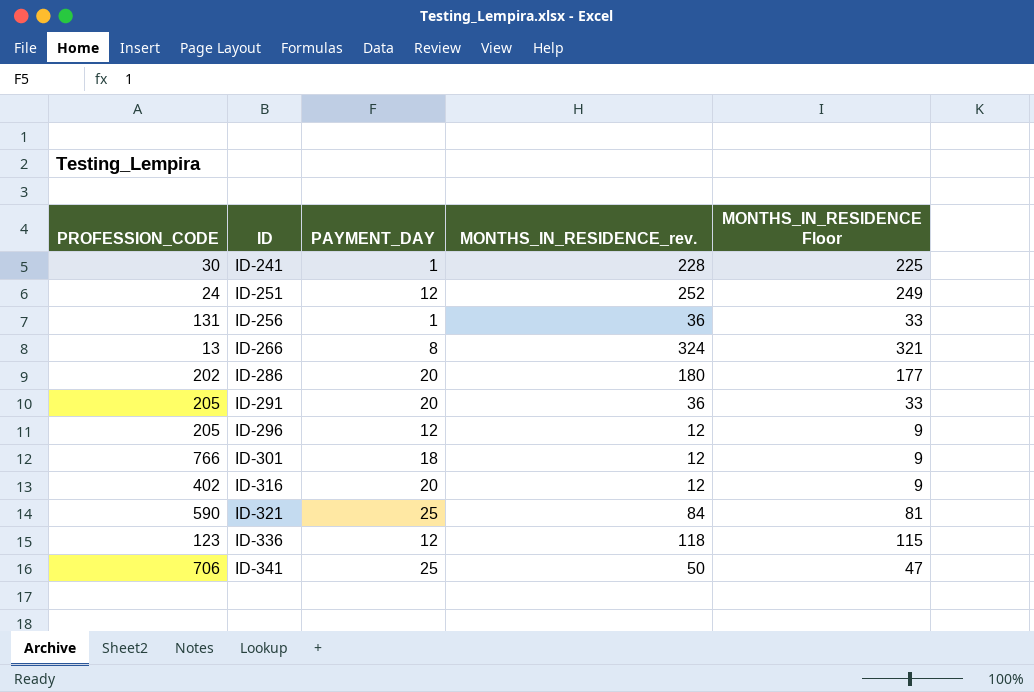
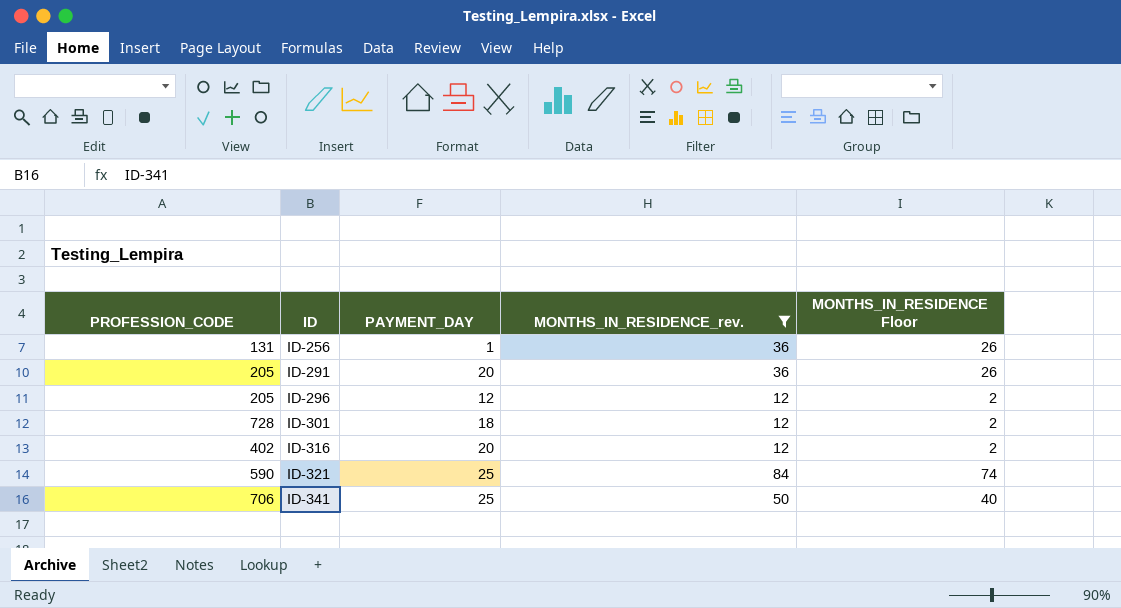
filter: none -> MONTHS_IN_RESIDENCE_rev. <= 84
column MONTHS_IN_RESIDENCE Floor | formula: [MONTHS_IN_RESIDENCE_rev.] - 3 -> [MONTHS_IN_RESIDENCE_rev.] - 10
ID-301 | PROFESSION_CODE: 766 -> 728

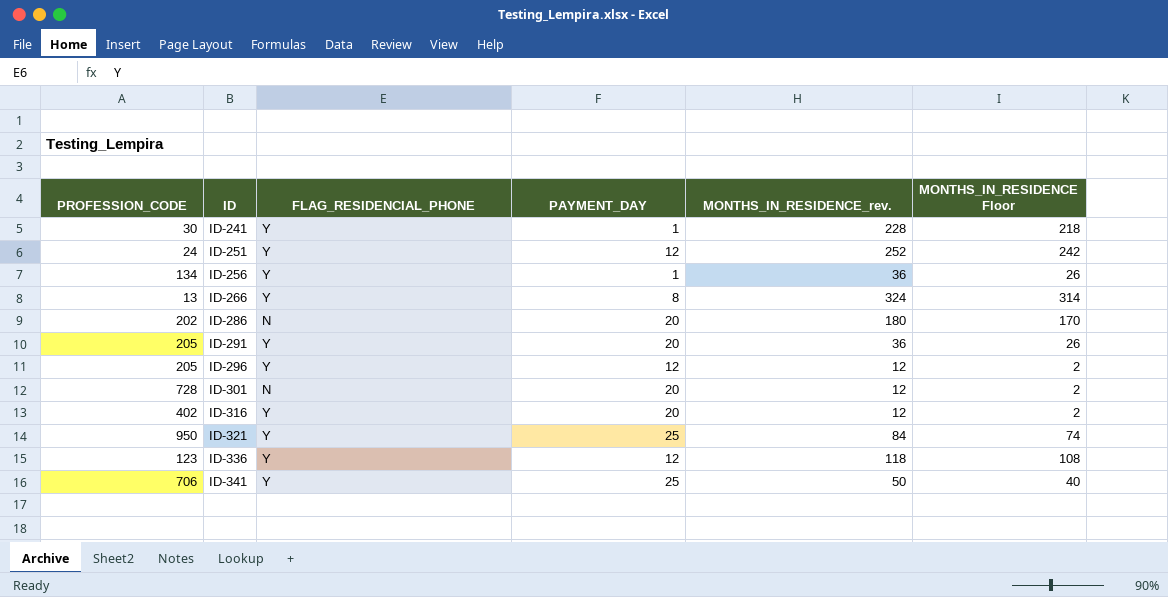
filter: MONTHS_IN_RESIDENCE_rev. <= 84 -> none
column FLAG_RESIDENCIAL_PHONE | position: none -> 3
ID-256 | PROFESSION_CODE: 131 -> 134
ID-301 | PAYMENT_DAY: 18 -> 20
ID-321 | PROFESSION_CODE: 590 -> 950

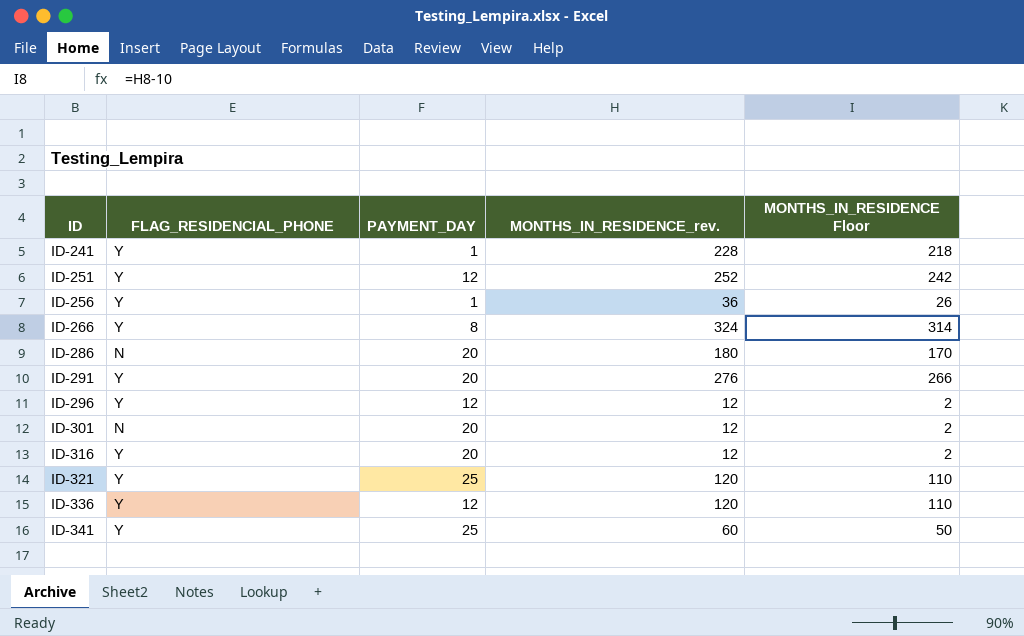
column PROFESSION_CODE | position: 1 -> none
ID-291 | MONTHS_IN_RESIDENCE_rev.: 36 -> 276
ID-291 | MONTHS_IN_RESIDENCE Floor: 26 -> 266
ID-321 | MONTHS_IN_RESIDENCE_rev.: 84 -> 120
ID-321 | MONTHS_IN_RESIDENCE Floor: 74 -> 110
ID-336 | MONTHS_IN_RESIDENCE_rev.: 118 -> 120
ID-336 | MONTHS_IN_RESIDENCE Floor: 108 -> 110
ID-341 | MONTHS_IN_RESIDENCE_rev.: 50 -> 60
ID-341 | MONTHS_IN_RESIDENCE Floor: 40 -> 50

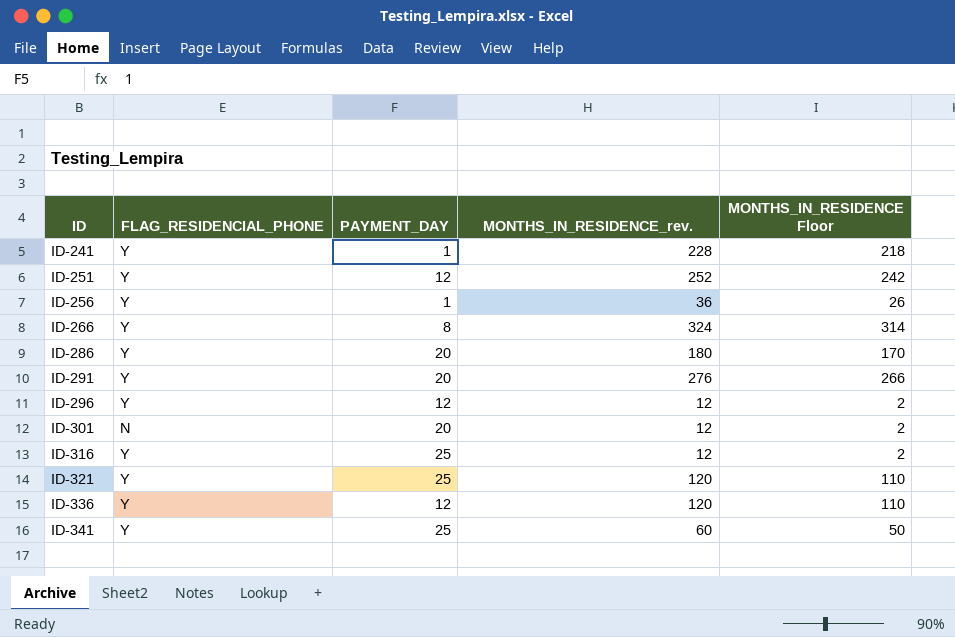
ID-286 | FLAG_RESIDENCIAL_PHONE: N -> Y
ID-316 | PAYMENT_DAY: 20 -> 25

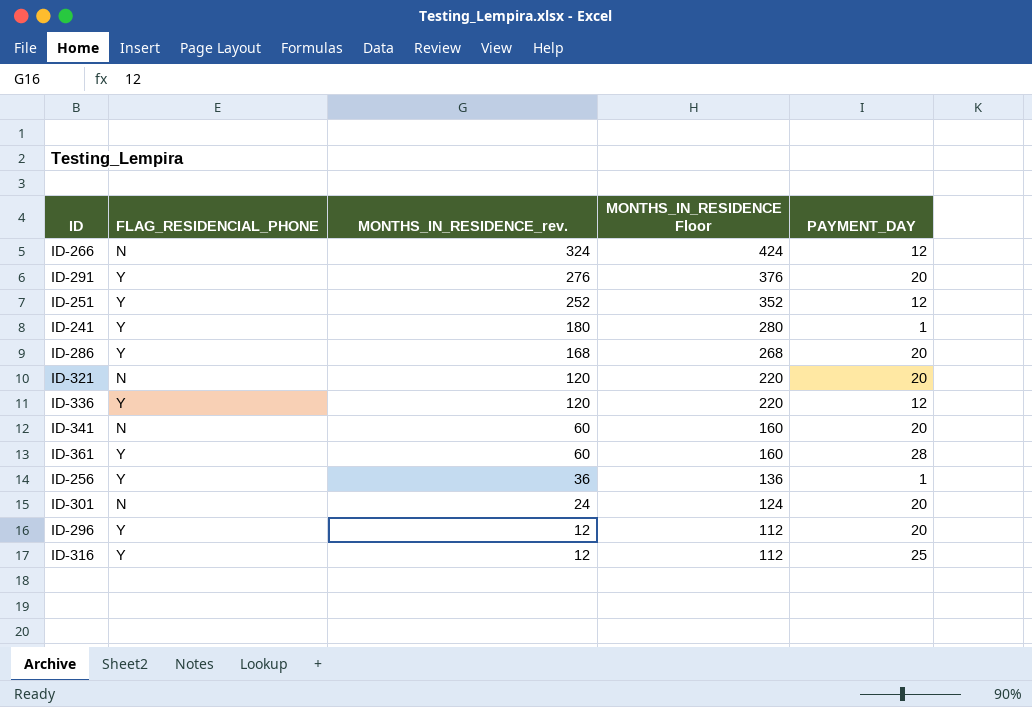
row order: ID ascending -> MONTHS_IN_RESIDENCE_rev. descending
column MONTHS_IN_RESIDENCE Floor | formula: [MONTHS_IN_RESIDENCE_rev.] - 10 -> [MONTHS_IN_RESIDENCE_rev.] + 100
column PAYMENT_DAY | position: 3 -> 5
ID-266 | FLAG_RESIDENCIAL_PHONE: Y -> N
ID-266 | PAYMENT_DAY: 8 -> 12
ID-241 | MONTHS_IN_RESIDENCE_rev.: 228 -> 180
ID-286 | MONTHS_IN_RESIDENCE_rev.: 180 -> 168
ID-321 | FLAG_RESIDENCIAL_PHONE: Y -> N
ID-321 | PAYMENT_DAY: 25 -> 20
ID-341 | FLAG_RESIDENCIAL_PHONE: Y -> N
ID-341 | PAYMENT_DAY: 25 -> 20
row ID-361: none -> Y | 60 | 160 | 28
ID-301 | MONTHS_IN_RESIDENCE_rev.: 12 -> 24
ID-296 | PAYMENT_DAY: 12 -> 20

